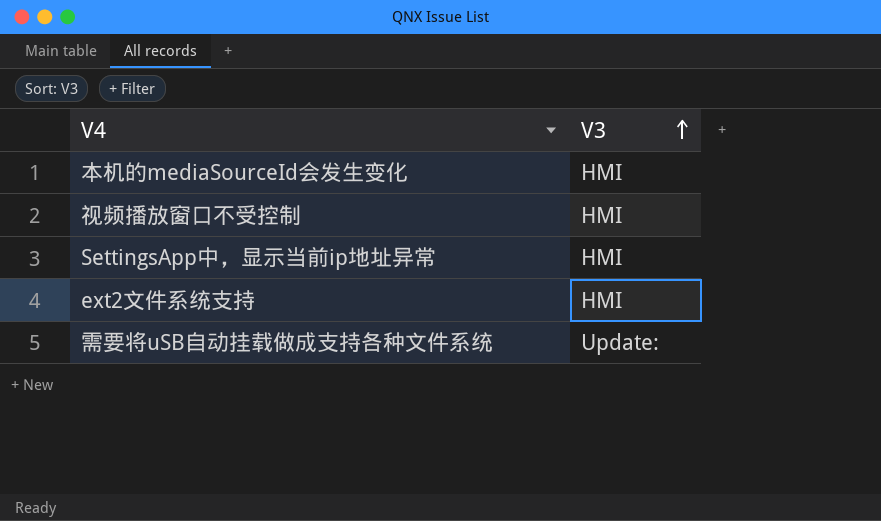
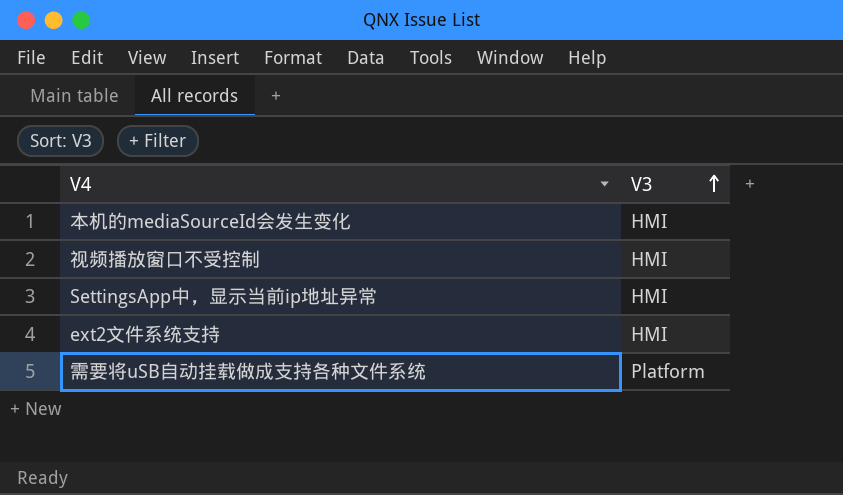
需要将uSB自动挂载做成支持各种文件系统 | V3: Update: -> Platform

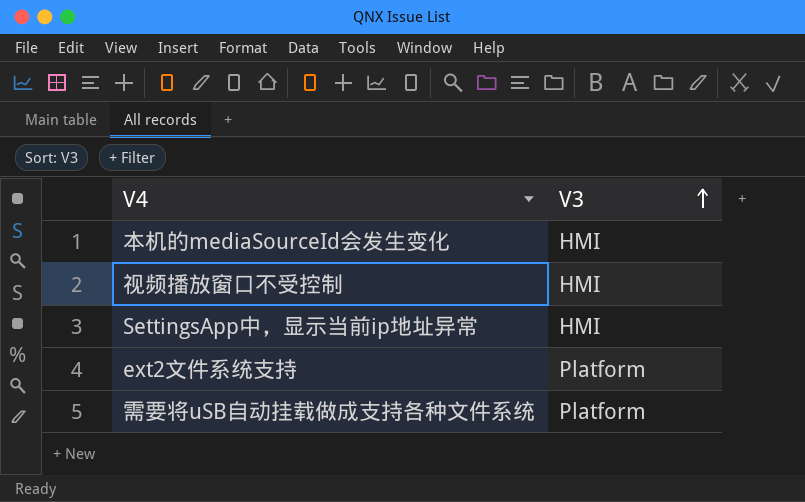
ext2文件系统支持 | V3: HMI -> Platform

